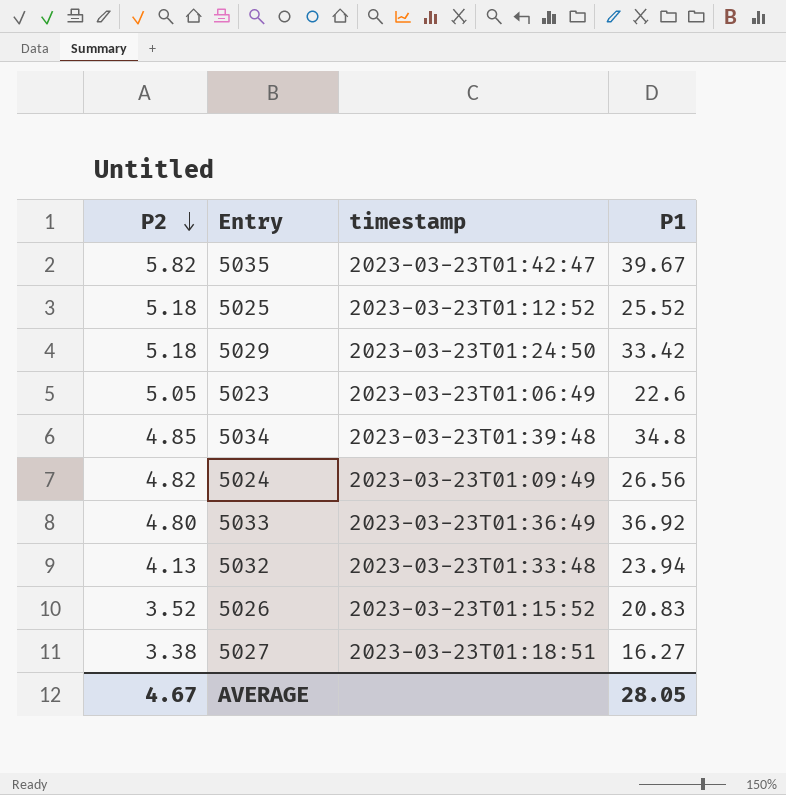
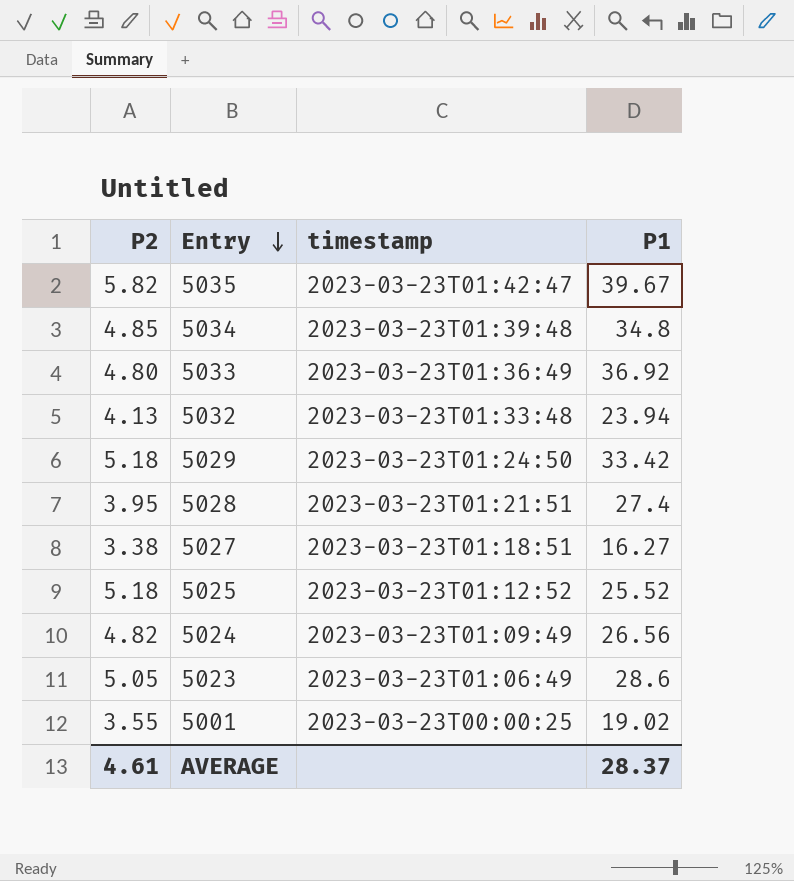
row order: P2 descending -> Entry descending
row 5026: 3.52 | 2023-03-23T01:15:52 | 20.83 -> none
row 5028: none -> 3.95 | 2023-03-23T01:21:51 | 27.4
5023 | P1: 22.6 -> 28.6
row 5001: none -> 3.55 | 2023-03-23T00:00:25 | 19.02
AVERAGE | P2: 4.67 -> 4.61
AVERAGE | P1: 28.05 -> 28.37

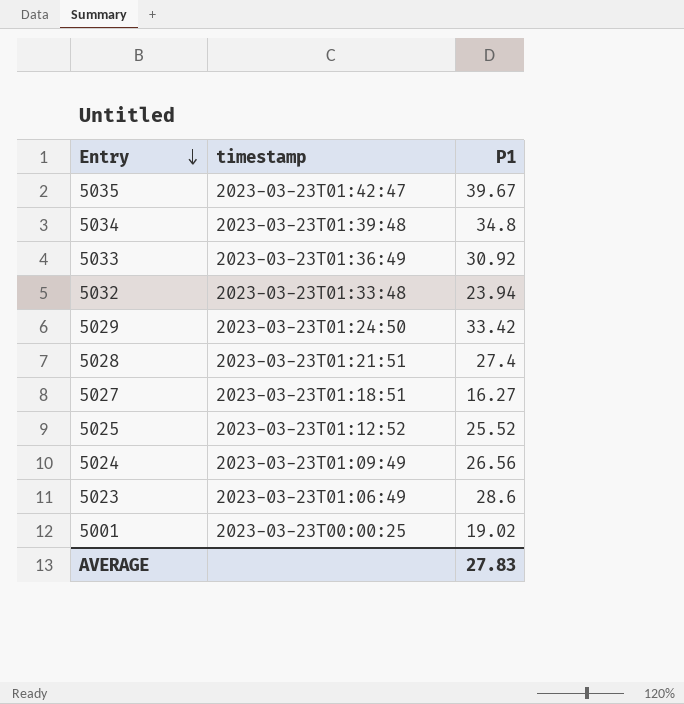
column P2 | position: 1 -> none
5033 | P1: 36.92 -> 30.92
AVERAGE | P1: 28.37 -> 27.83

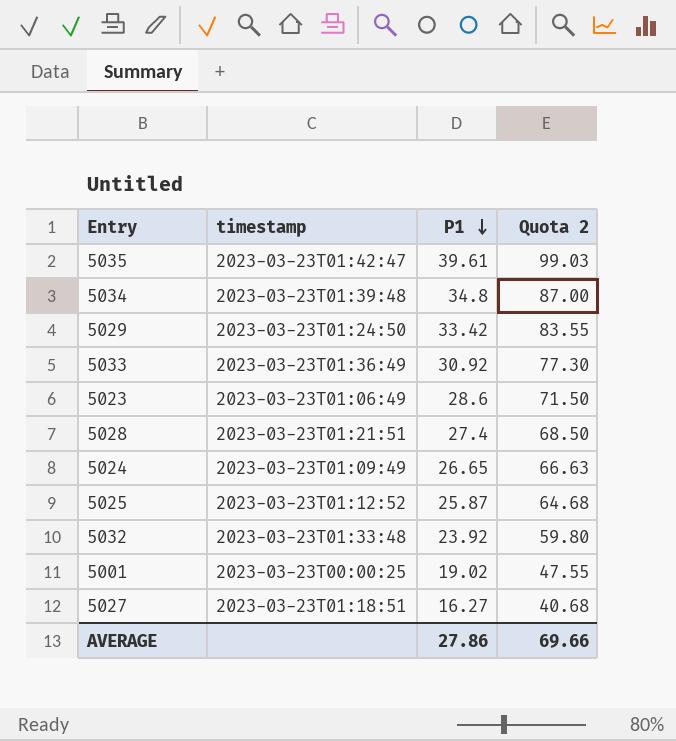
row order: Entry descending -> P1 descending
column Quota 2 | formula: none -> [P1] * 2.5
5035 | P1: 39.67 -> 39.61
5024 | P1: 26.56 -> 26.65
5025 | P1: 25.52 -> 25.87
5032 | P1: 23.94 -> 23.92
AVERAGE | P1: 27.83 -> 27.86

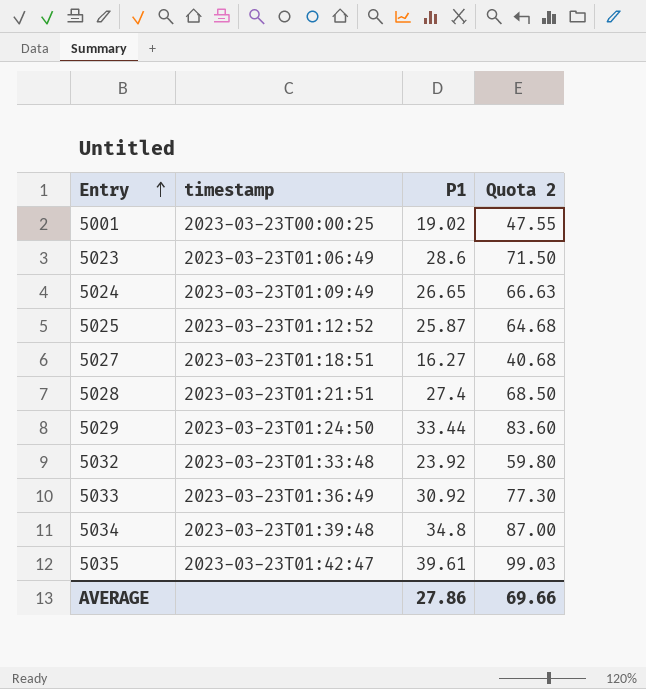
row order: P1 descending -> Entry ascending
5029 | P1: 33.42 -> 33.44
5029 | Quota 2: 83.55 -> 83.60

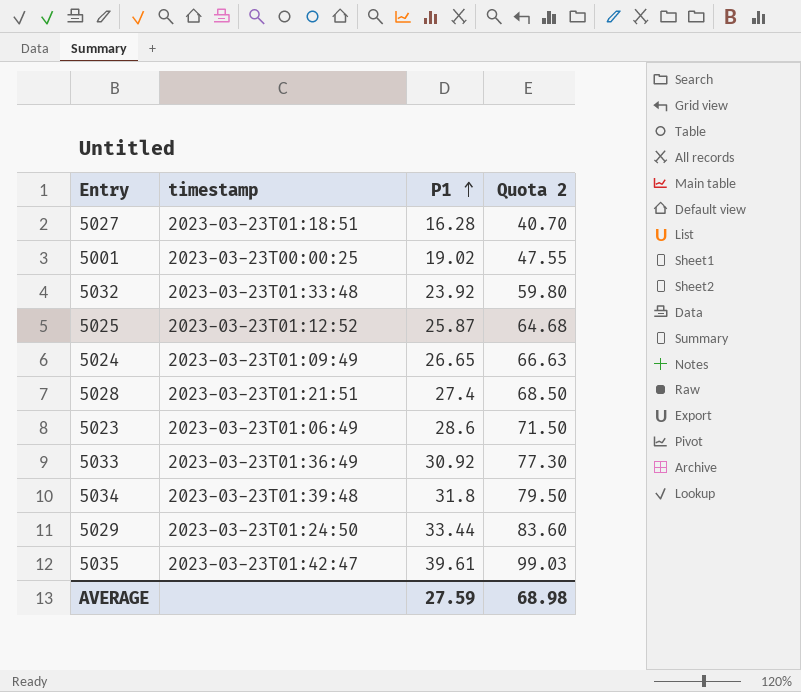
row order: Entry ascending -> P1 ascending
5027 | P1: 16.27 -> 16.28
5027 | Quota 2: 40.68 -> 40.70
5034 | P1: 34.8 -> 31.8
5034 | Quota 2: 87.00 -> 79.50
AVERAGE | P1: 27.86 -> 27.59
AVERAGE | Quota 2: 69.66 -> 68.98

